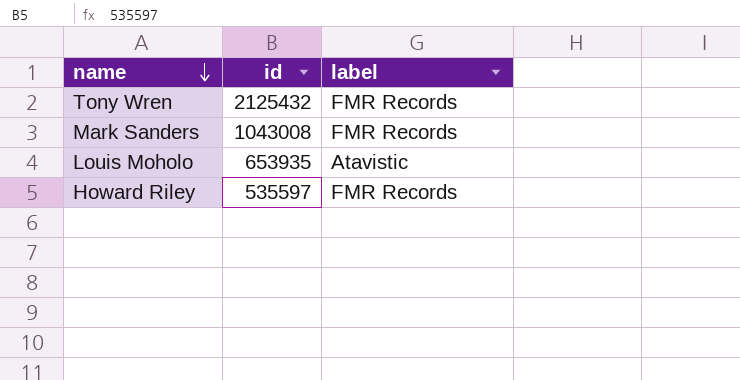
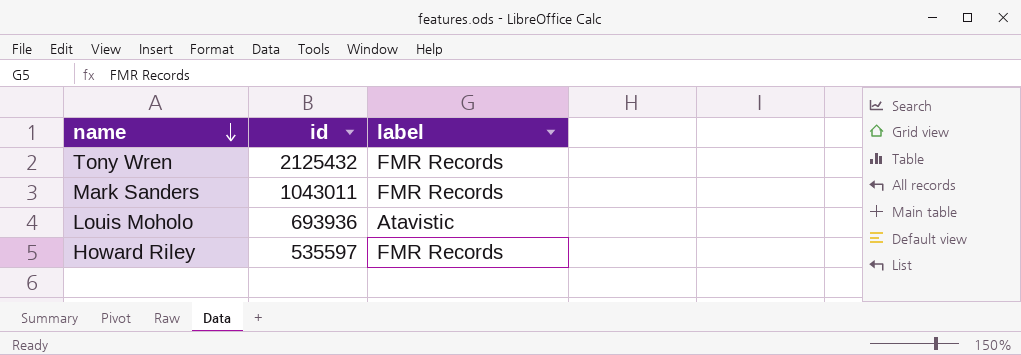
Mark Sanders | id: 1043008 -> 1043011
Louis Moholo | id: 653935 -> 693936

